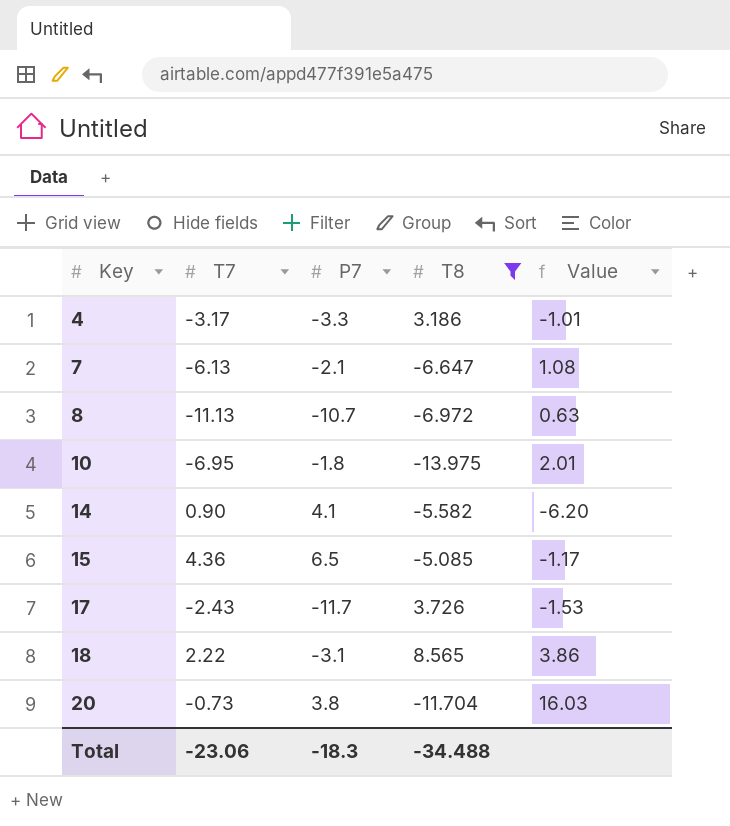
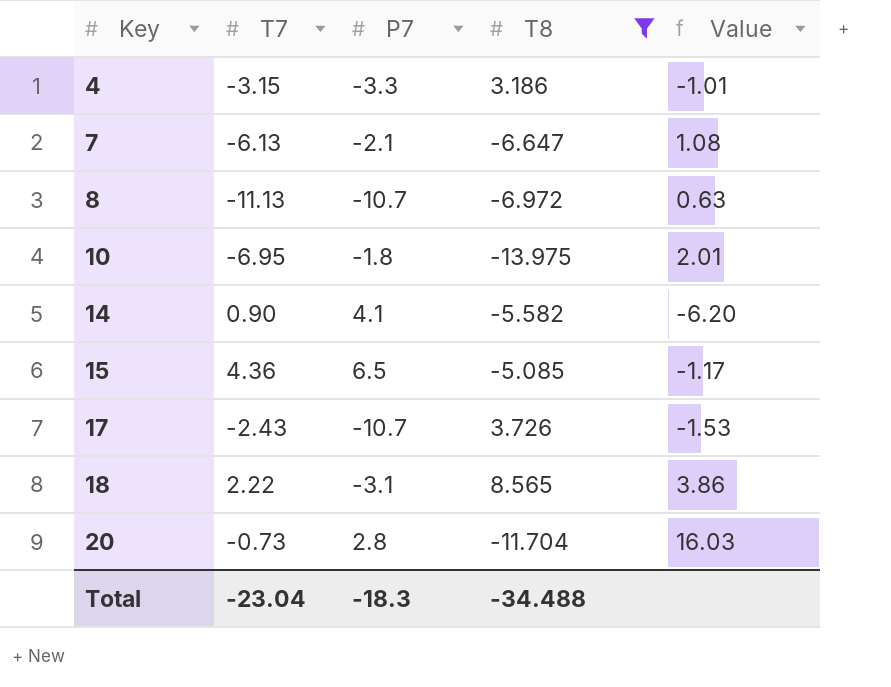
4 | T7: -3.17 -> -3.15
17 | P7: -11.7 -> -10.7
20 | P7: 3.8 -> 2.8
Total | T7: -23.06 -> -23.04

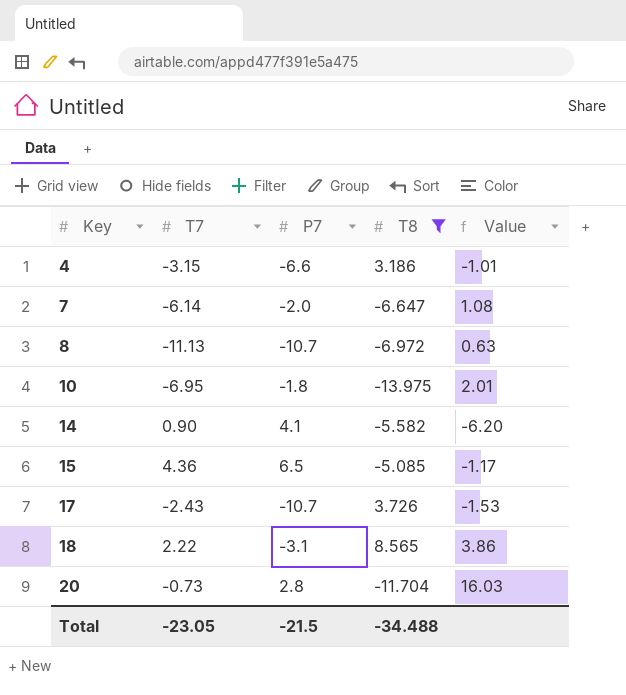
4 | P7: -3.3 -> -6.6
7 | T7: -6.13 -> -6.14
7 | P7: -2.1 -> -2.0
Total | T7: -23.04 -> -23.05
Total | P7: -18.3 -> -21.5

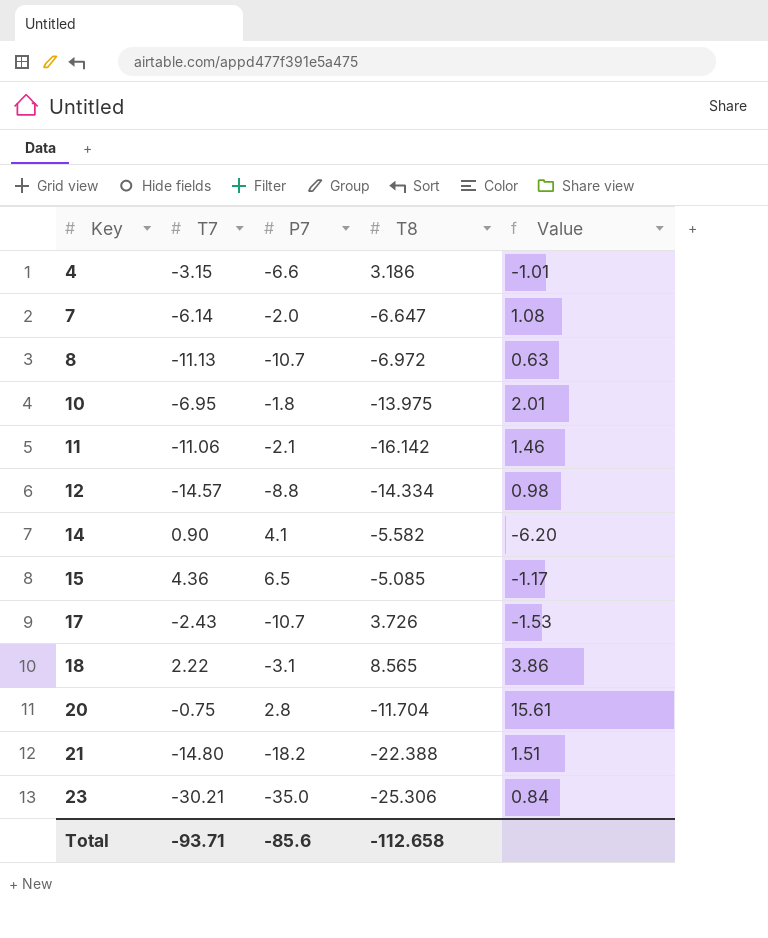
filter: T8 >= -13.975 -> none
20 | T7: -0.73 -> -0.75
20 | Value: 16.03 -> 15.61
Total | T7: -23.05 -> -93.71
Total | P7: -21.5 -> -85.6
Total | T8: -34.488 -> -112.658

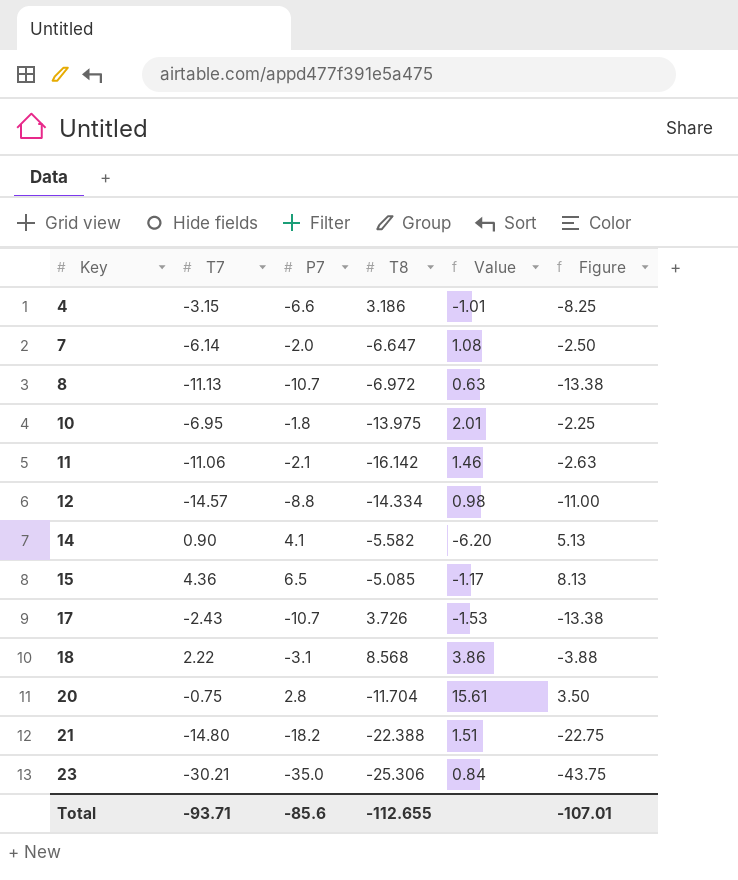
column Figure | formula: none -> [P7] * 1.25
18 | T8: 8.565 -> 8.568
Total | T8: -112.658 -> -112.655

